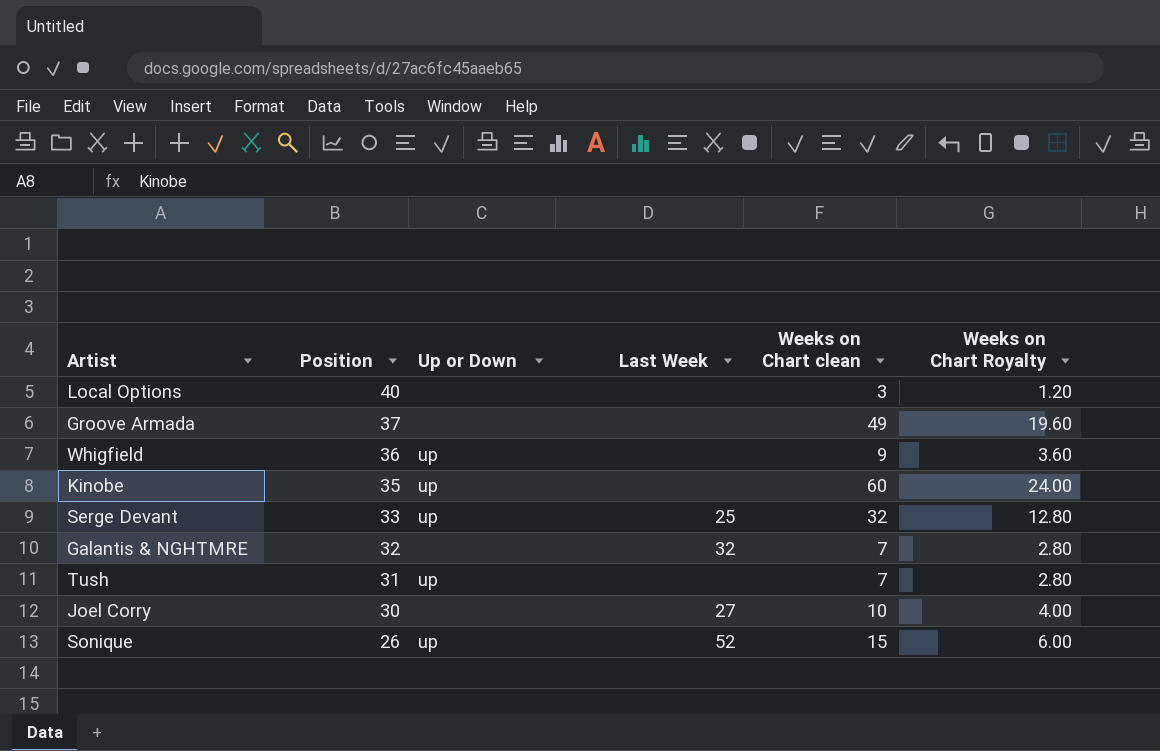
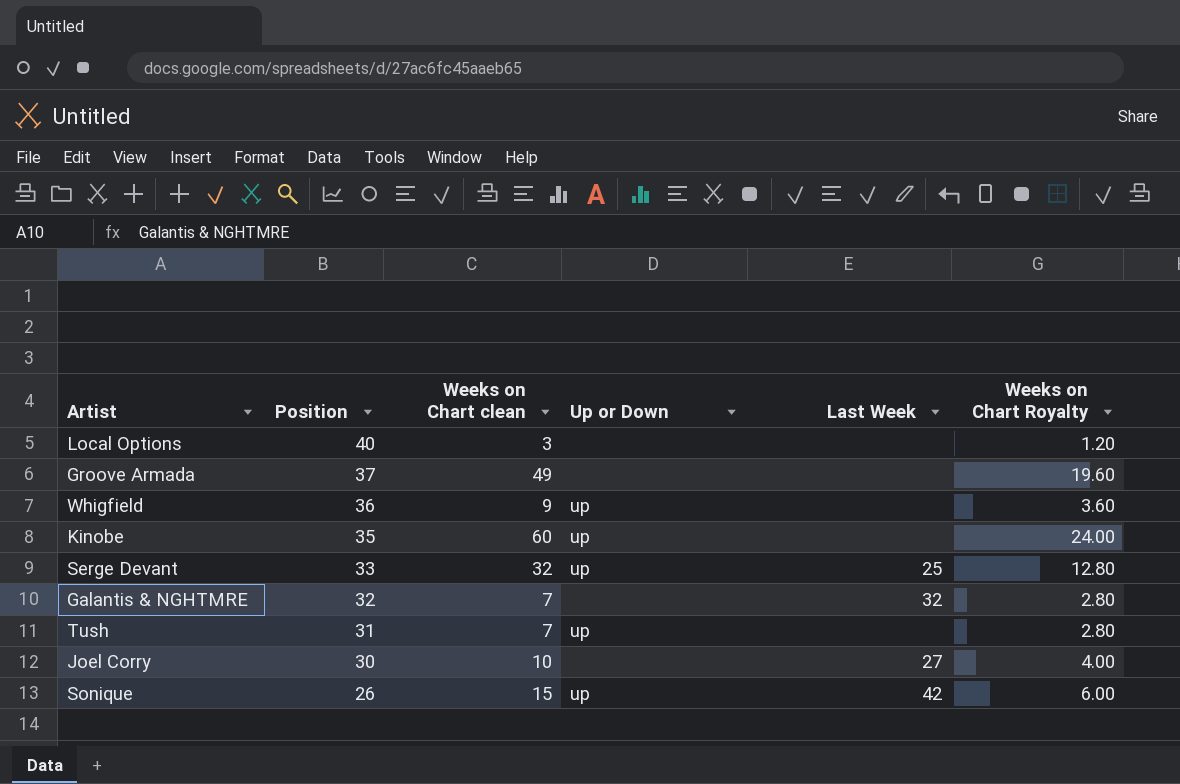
column Weeks on Chart clean | position: 5 -> 3
Sonique | Last Week: 52 -> 42

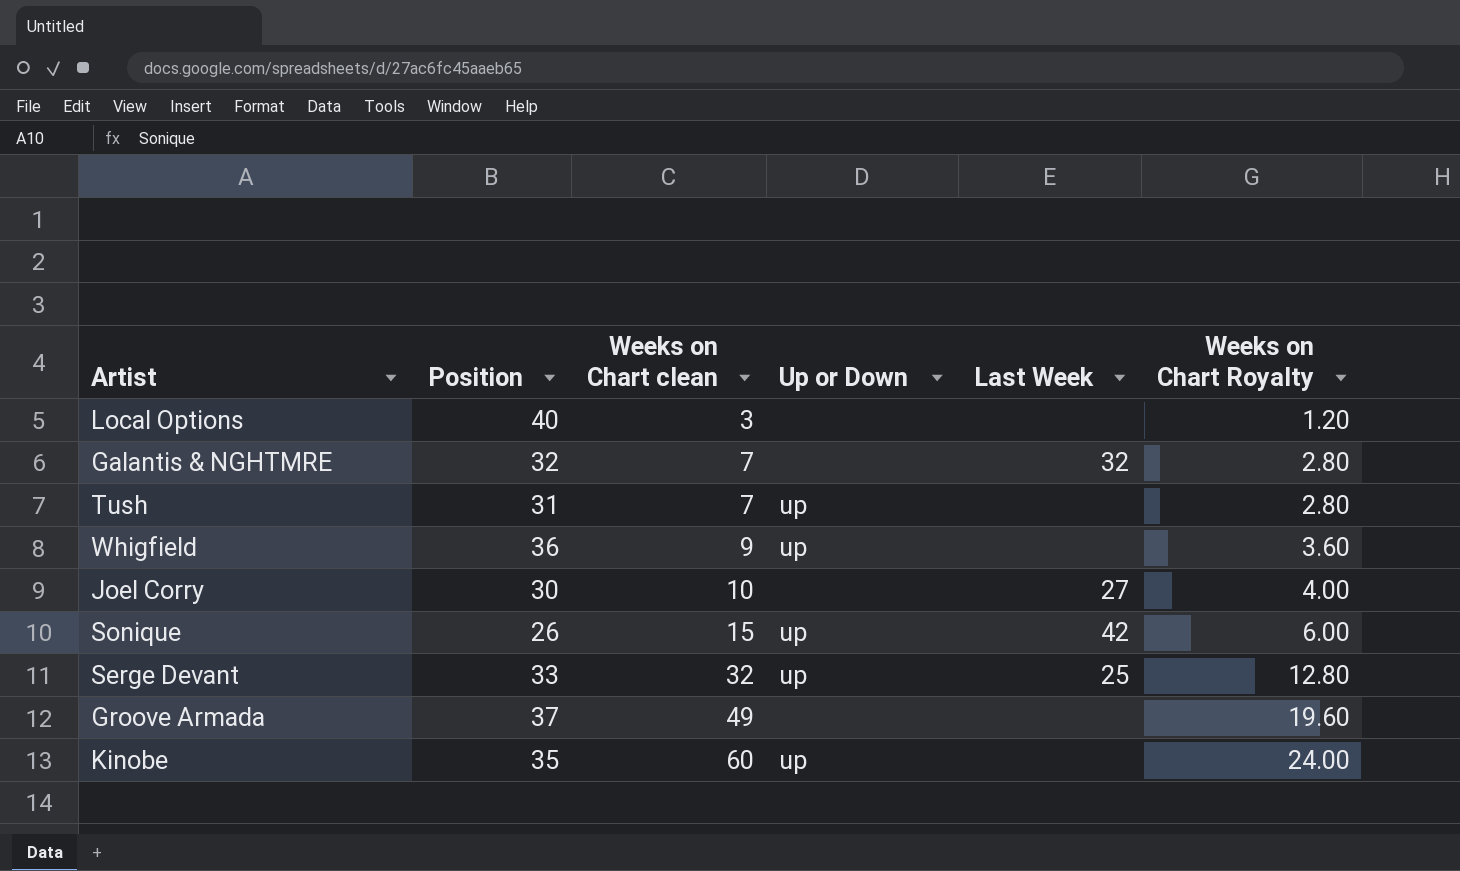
row order: Position descending -> Weeks on Chart clean ascending

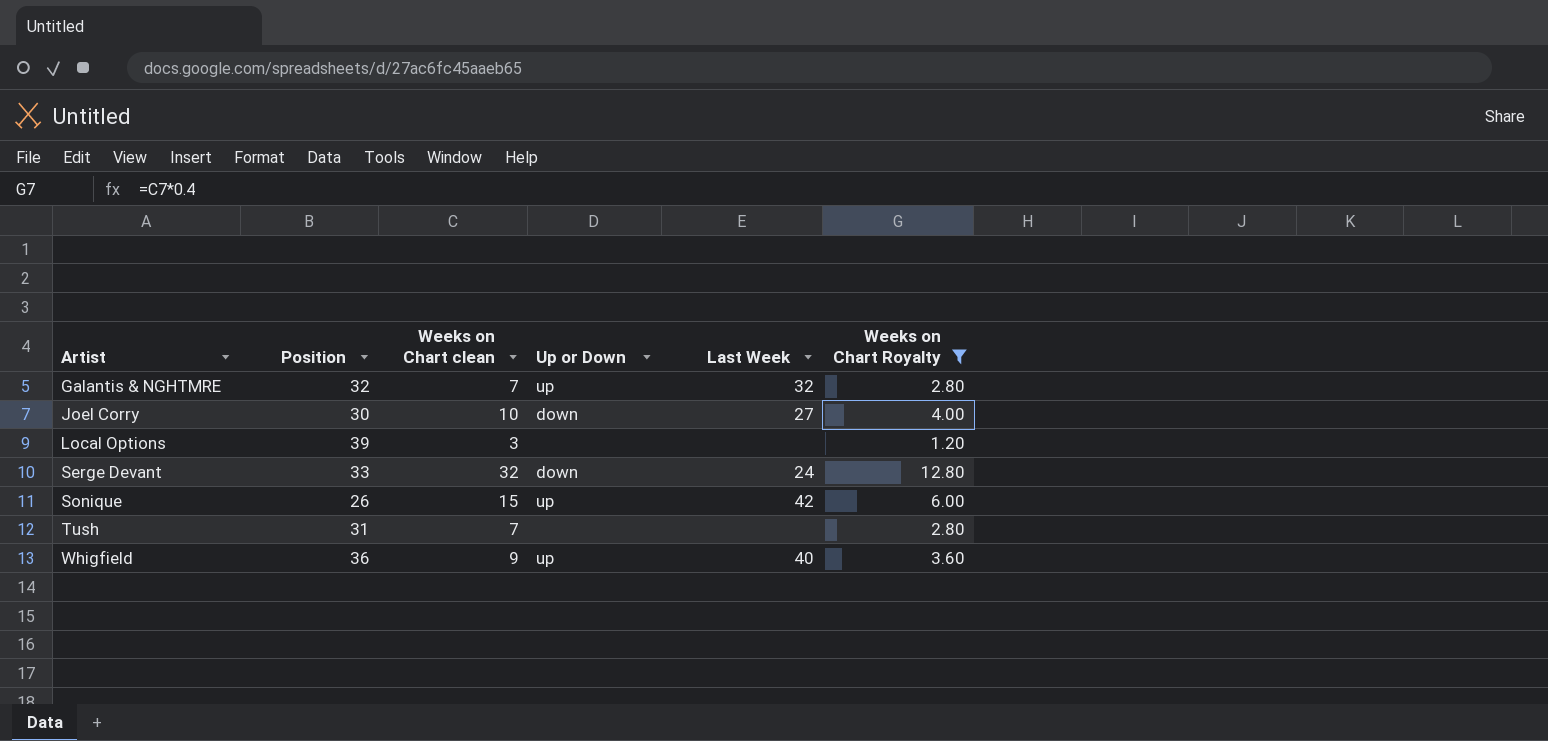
filter: none -> Weeks on Chart Royalty <= 12.80
row order: Weeks on Chart clean ascending -> Artist ascending
Galantis & NGHTMRE | Up or Down: none -> up
Joel Corry | Up or Down: none -> down
Local Options | Position: 40 -> 39
Serge Devant | Up or Down: up -> down
Serge Devant | Last Week: 25 -> 24
Tush | Up or Down: up -> none
Whigfield | Last Week: none -> 40

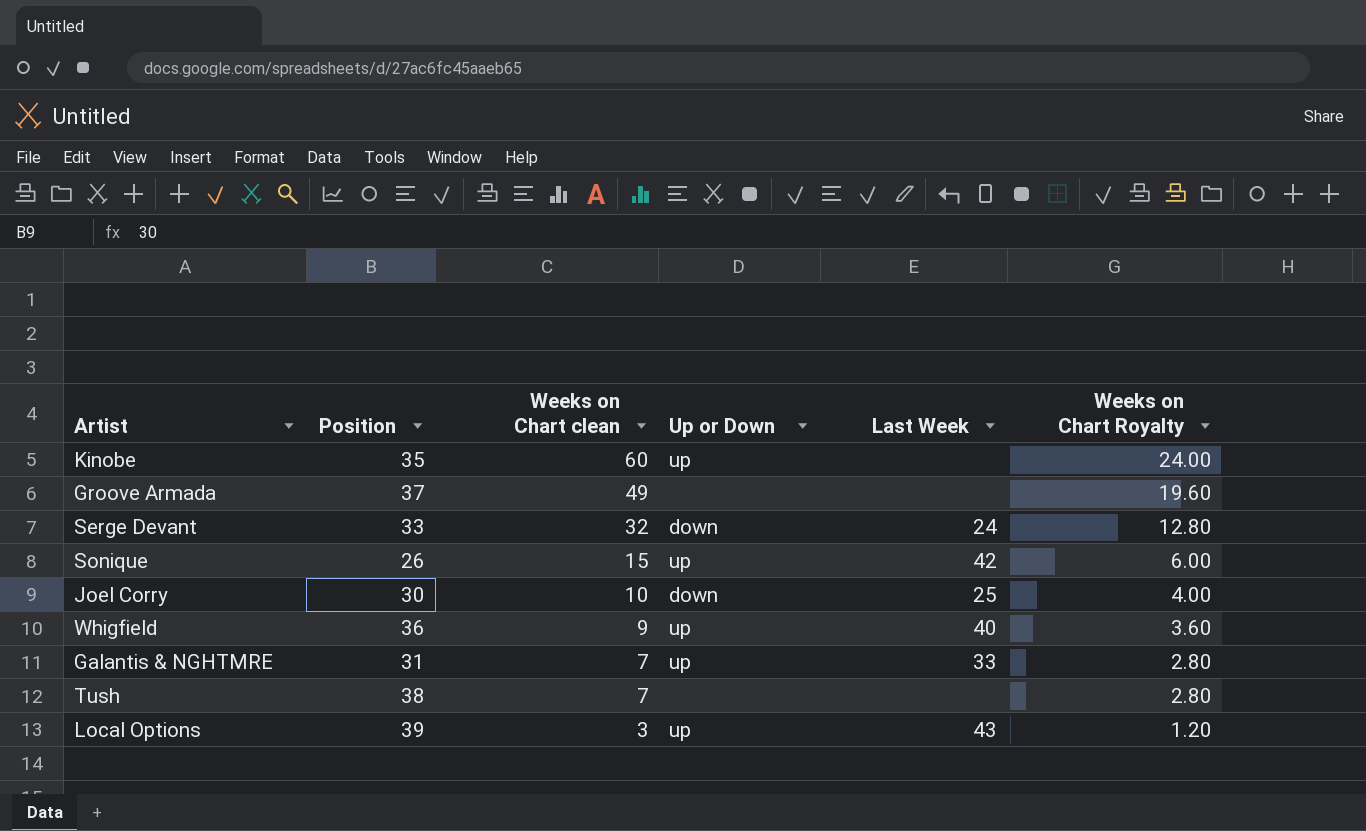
filter: Weeks on Chart Royalty <= 12.80 -> none
row order: Artist ascending -> Weeks on Chart clean descending
Joel Corry | Last Week: 27 -> 25
Galantis & NGHTMRE | Position: 32 -> 31
Galantis & NGHTMRE | Last Week: 32 -> 33
Tush | Position: 31 -> 38
Local Options | Up or Down: none -> up
Local Options | Last Week: none -> 43

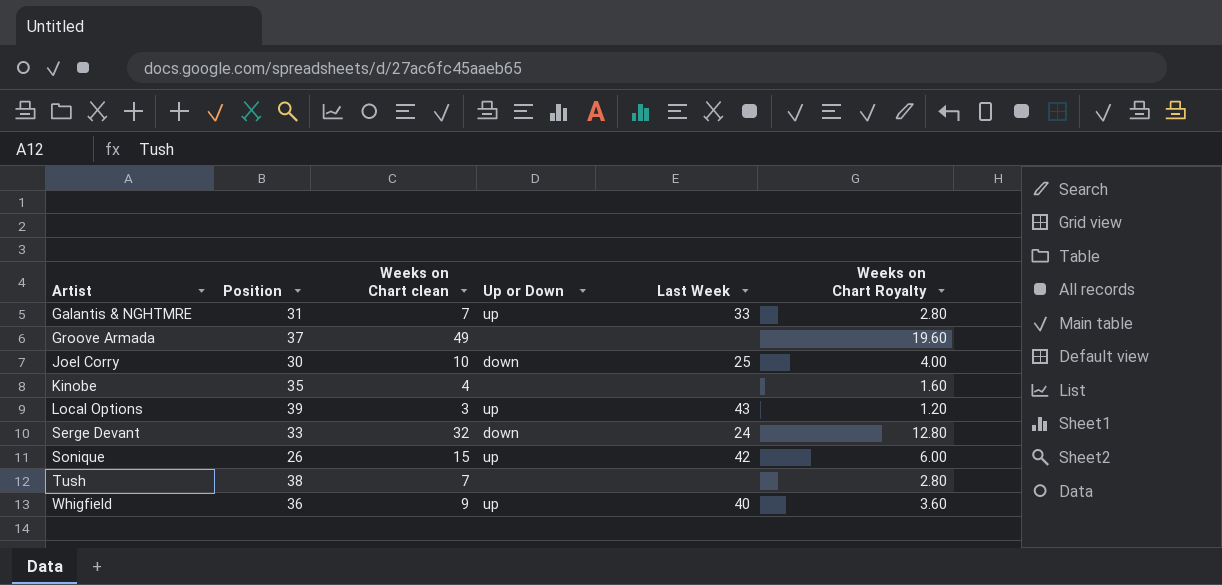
row order: Weeks on Chart clean descending -> Artist ascending
Kinobe | Weeks on Chart clean: 60 -> 4
Kinobe | Up or Down: up -> none
Kinobe | Weeks on Chart Royalty: 24.00 -> 1.60

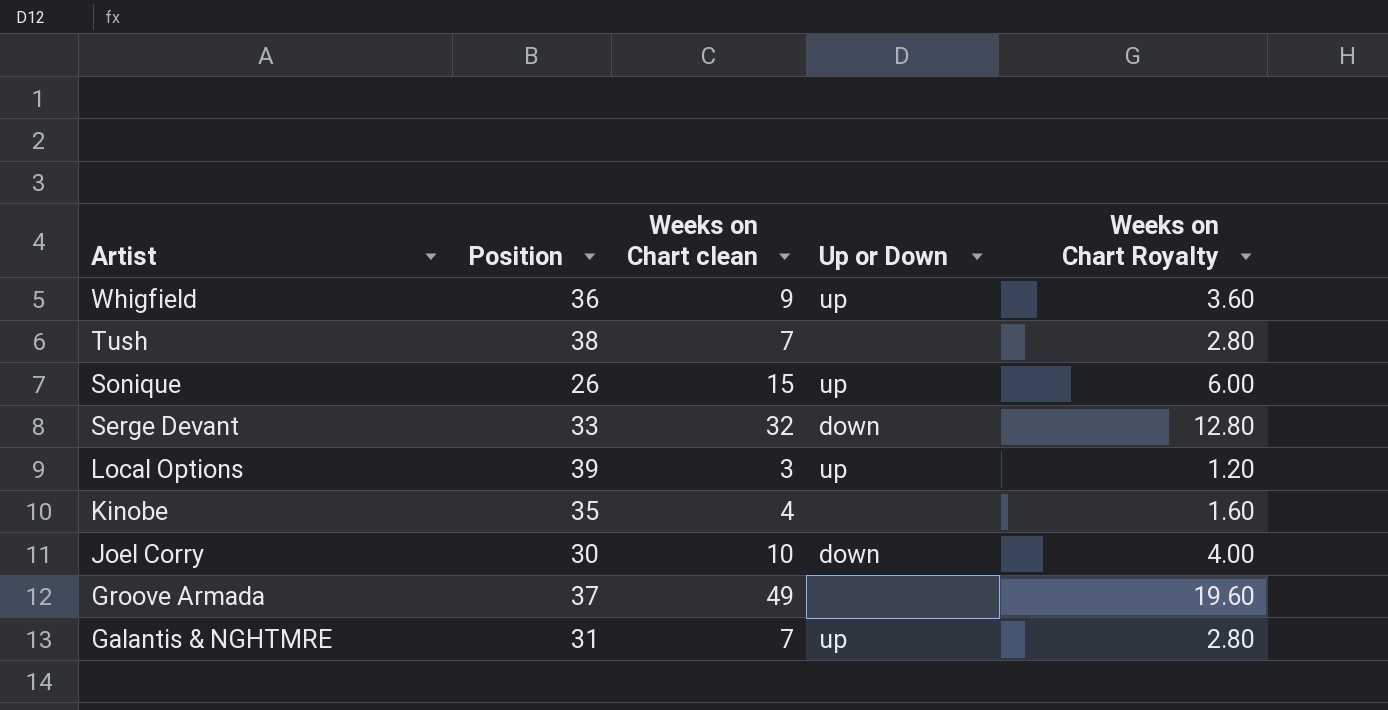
row order: Artist ascending -> Artist descending
column Last Week | position: 5 -> none

